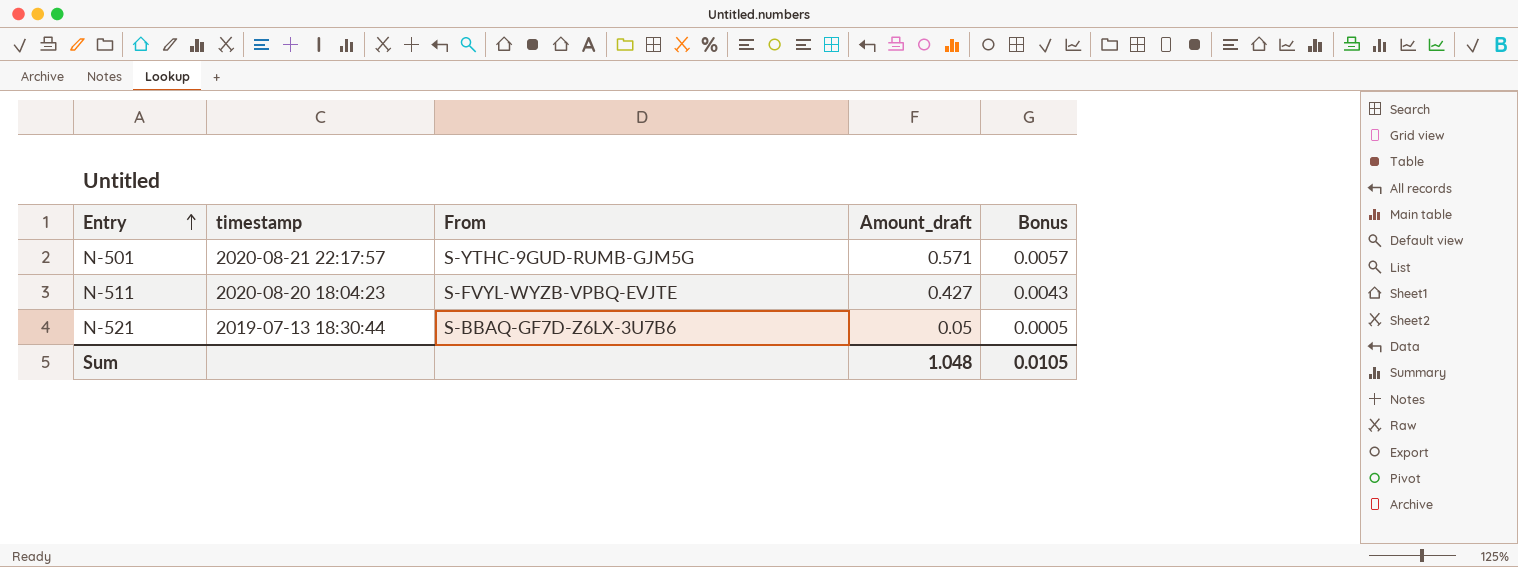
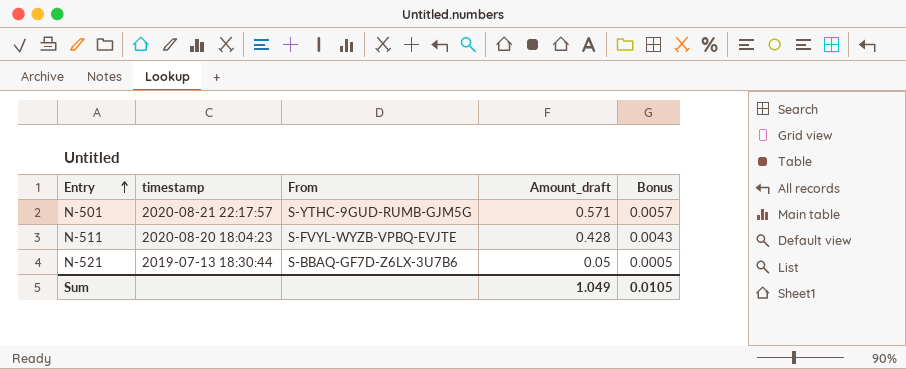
N-511 | Amount_draft: 0.427 -> 0.428
Sum | Amount_draft: 1.048 -> 1.049

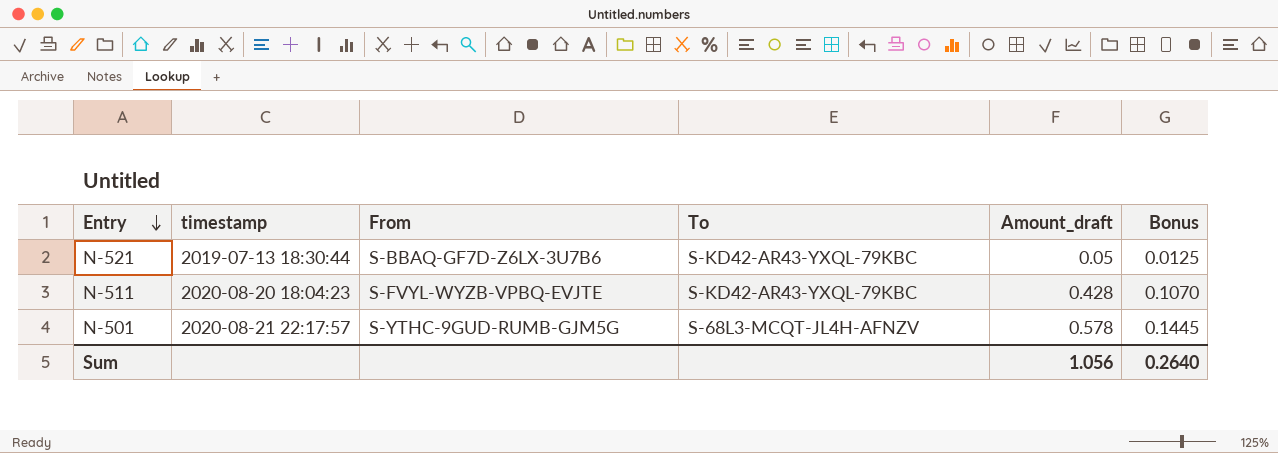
row order: Entry ascending -> Entry descending
column To | position: none -> 4
column Bonus | formula: [Amount_draft] * 0.01 -> [Amount_draft] * 0.25
N-501 | Amount_draft: 0.571 -> 0.578
Sum | Amount_draft: 1.049 -> 1.056
Sum | Bonus: 0.0105 -> 0.2640

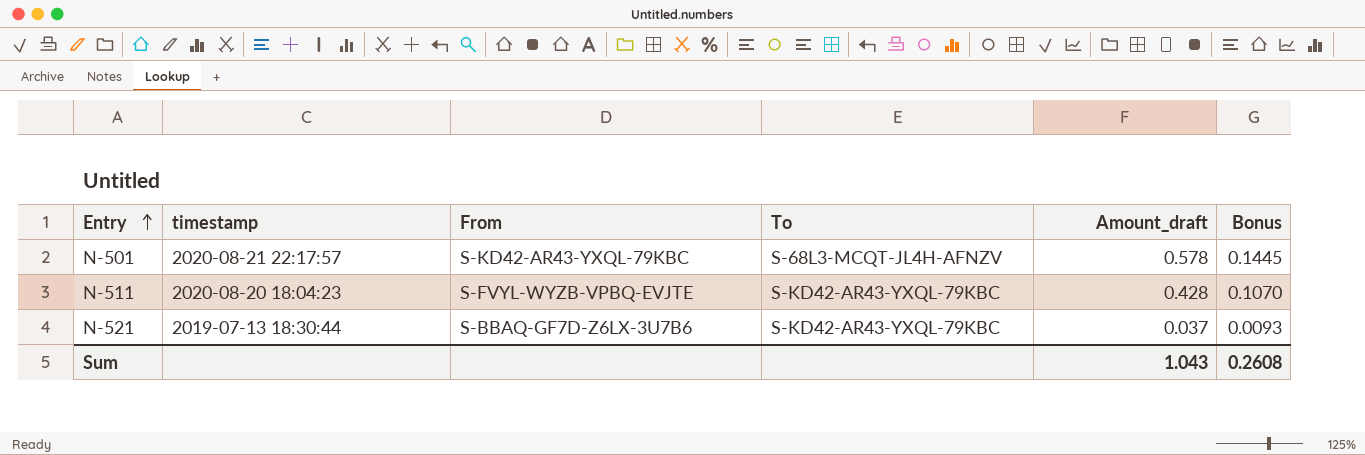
row order: Entry descending -> Entry ascending
N-501 | From: S-YTHC-9GUD-RUMB-GJM5G -> S-KD42-AR43-YXQL-79KBC
N-521 | Amount_draft: 0.05 -> 0.037
N-521 | Bonus: 0.0125 -> 0.0093
Sum | Amount_draft: 1.056 -> 1.043
Sum | Bonus: 0.2640 -> 0.2608

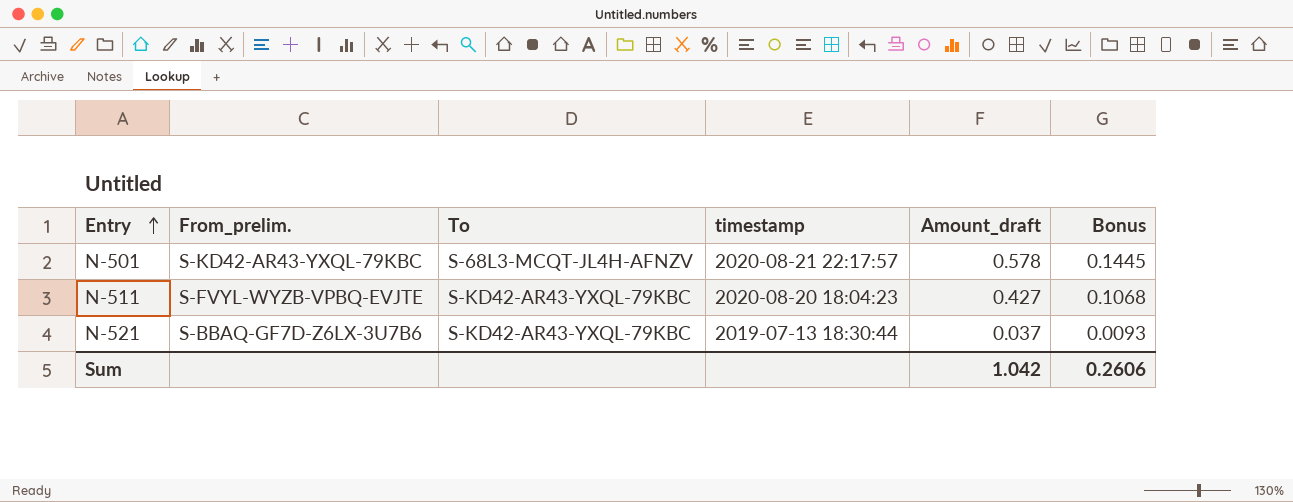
column name: From -> From_prelim.
column timestamp | position: 2 -> 4
N-511 | Amount_draft: 0.428 -> 0.427
N-511 | Bonus: 0.1070 -> 0.1068
Sum | Amount_draft: 1.043 -> 1.042
Sum | Bonus: 0.2608 -> 0.2606

